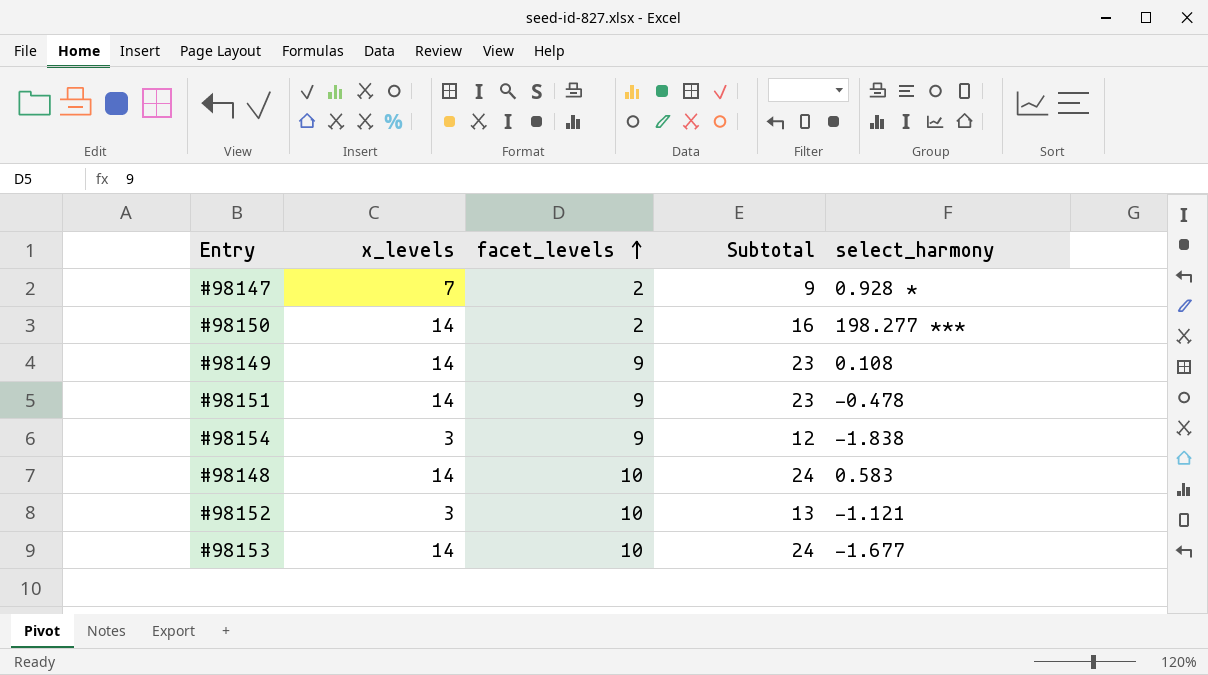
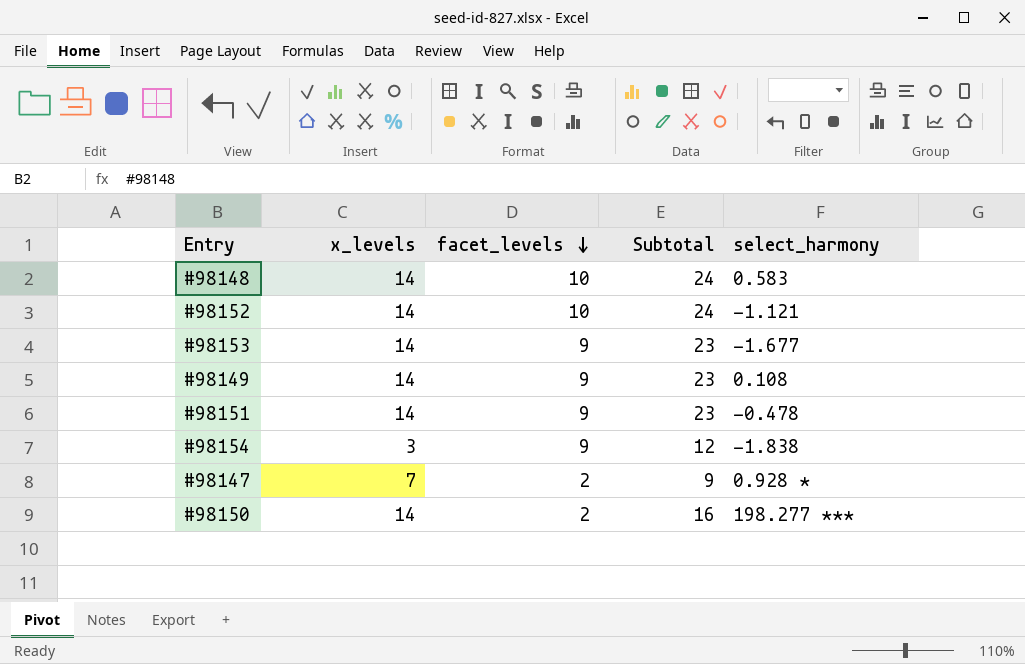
row order: facet_levels ascending -> facet_levels descending
#98152 | x_levels: 3 -> 14
#98152 | Subtotal: 13 -> 24
#98153 | facet_levels: 10 -> 9
#98153 | Subtotal: 24 -> 23

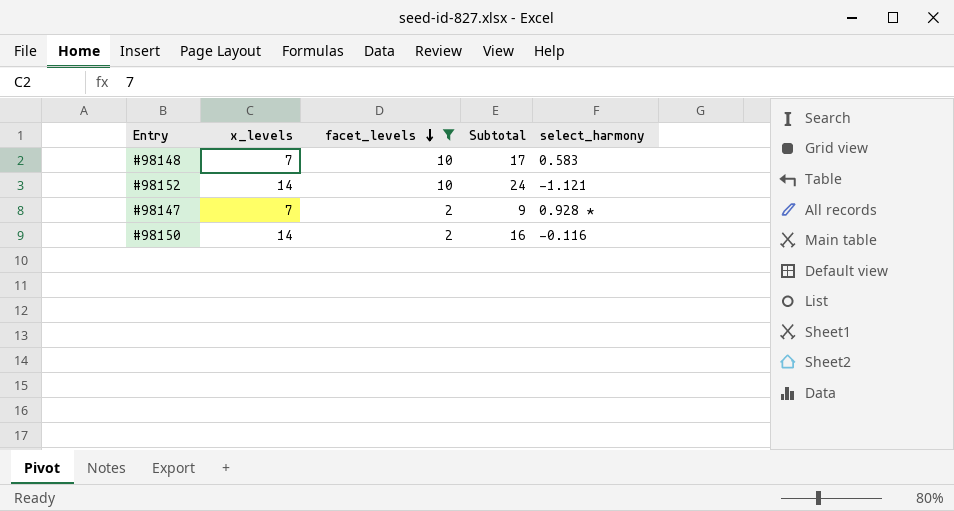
filter: none -> facet_levels != 9
#98148 | x_levels: 14 -> 7
#98148 | Subtotal: 24 -> 17
#98150 | select_harmony: 198.277 *** -> -0.116

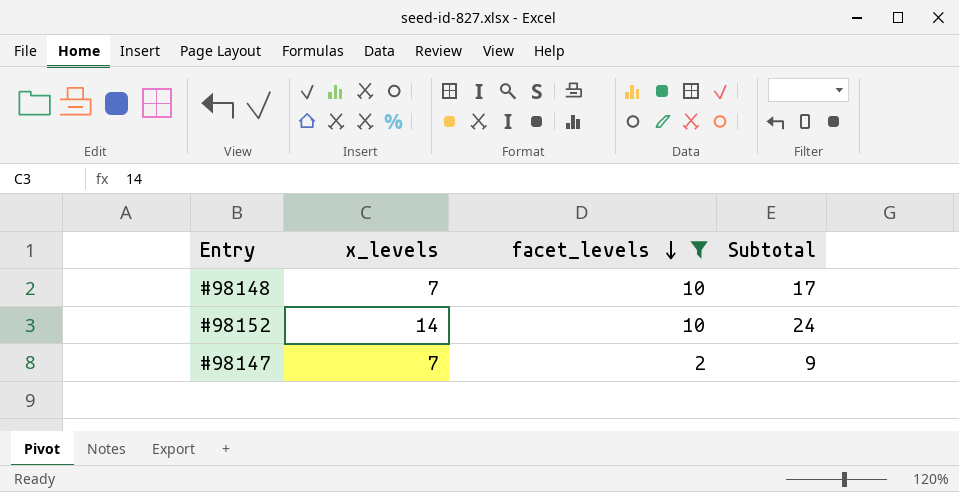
column select_harmony | position: 5 -> none
row #98150: 14 | 2 | 16 | -0.116 -> none

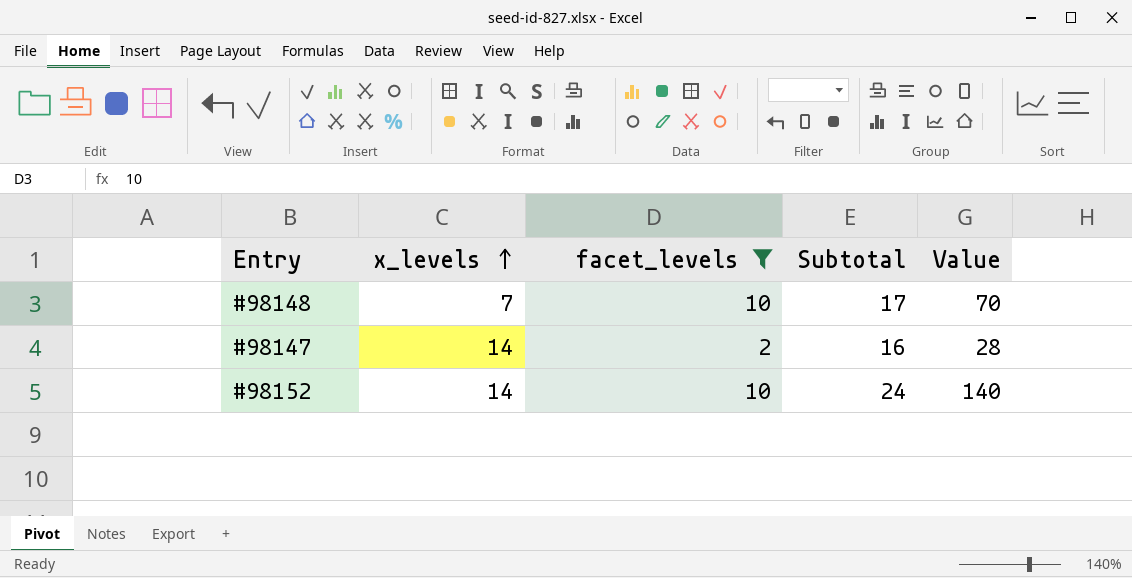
row order: facet_levels descending -> x_levels ascending
column Value | formula: none -> [x_levels] * [facet_levels]
#98147 | x_levels: 7 -> 14
#98147 | Subtotal: 9 -> 16

